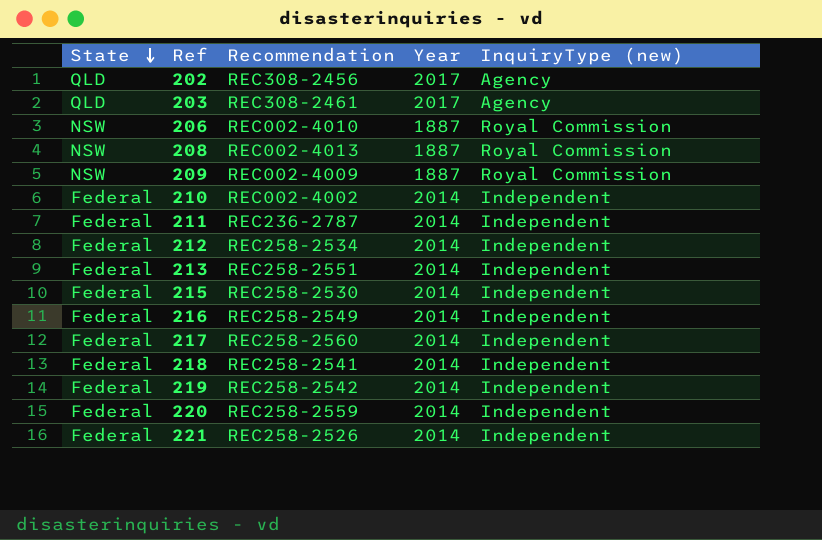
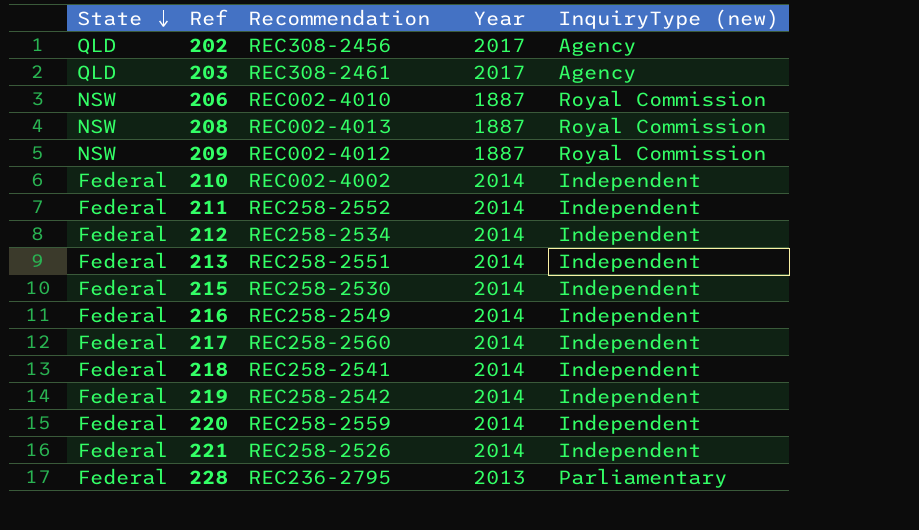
209 | Recommendation: REC002-4009 -> REC002-4012
211 | Recommendation: REC236-2787 -> REC258-2552
row 228: none -> Federal | REC236-2795 | 2013 | Parliamentary

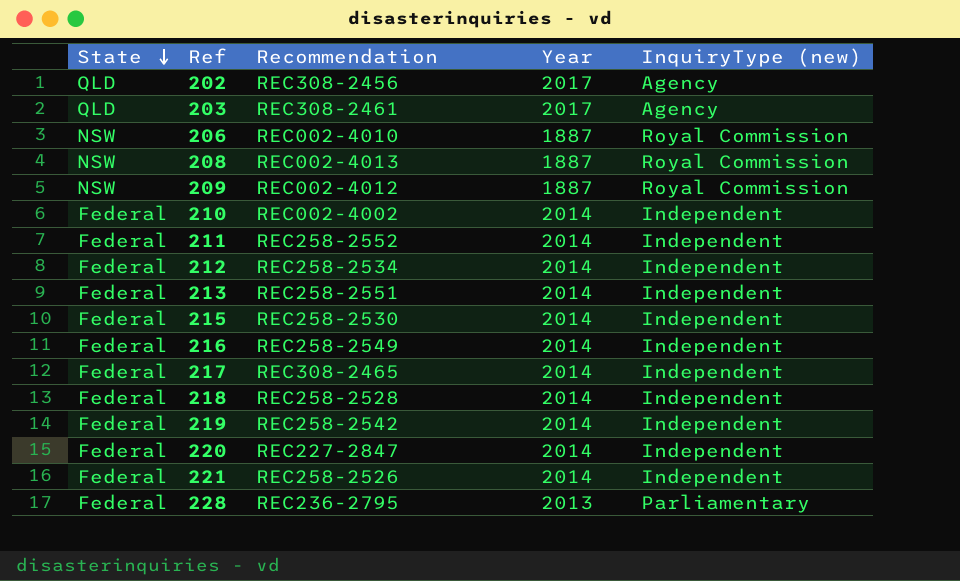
217 | Recommendation: REC258-2560 -> REC308-2465
218 | Recommendation: REC258-2541 -> REC258-2528
220 | Recommendation: REC258-2559 -> REC227-2847

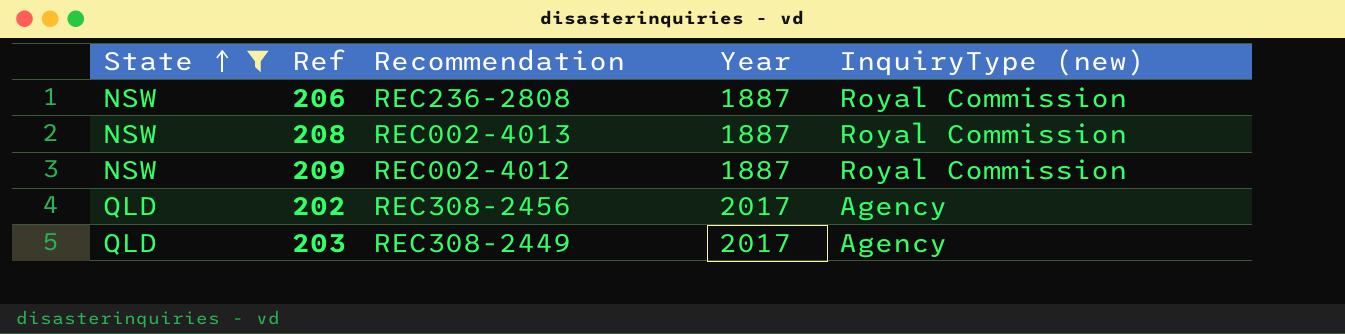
filter: none -> State != Federal
row order: State descending -> State ascending
206 | Recommendation: REC002-4010 -> REC236-2808
203 | Recommendation: REC308-2461 -> REC308-2449

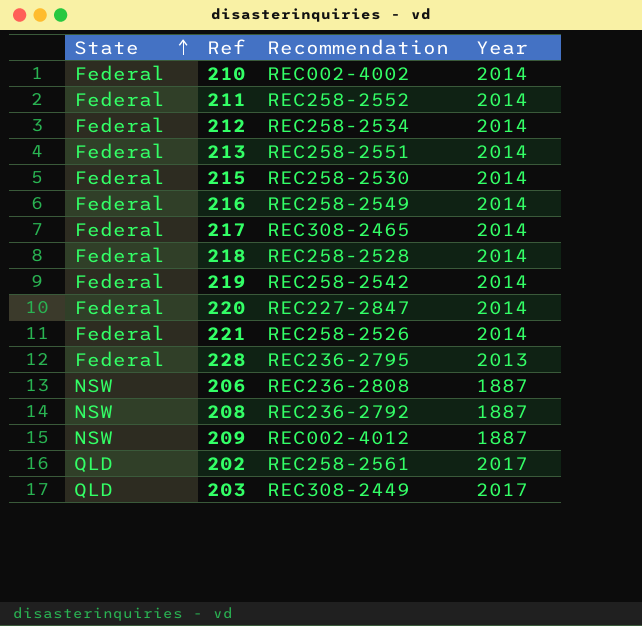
filter: State != Federal -> none
column InquiryType (new) | position: 5 -> none
208 | Recommendation: REC002-4013 -> REC236-2792
202 | Recommendation: REC308-2456 -> REC258-2561

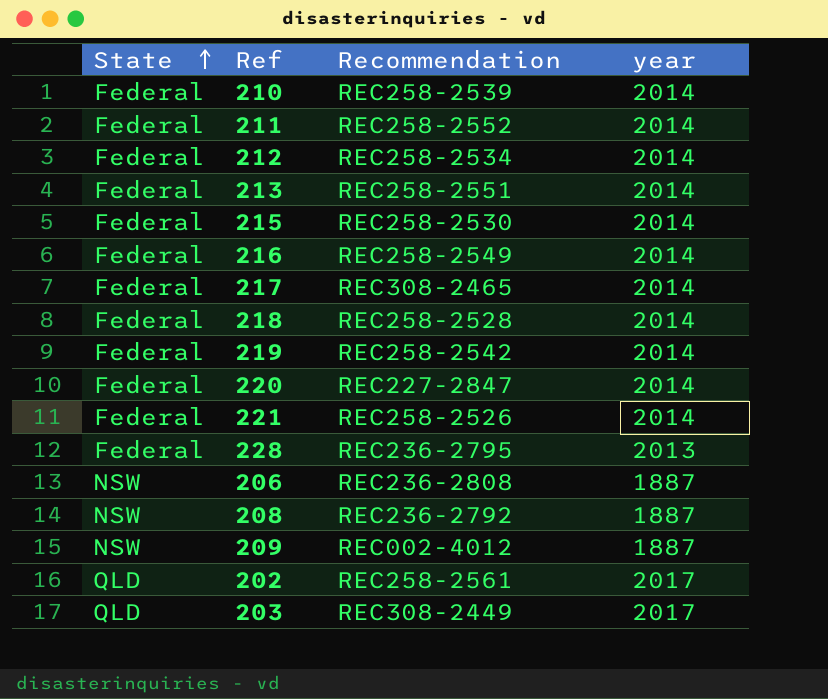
column name: Year -> year
210 | Recommendation: REC002-4002 -> REC258-2539

